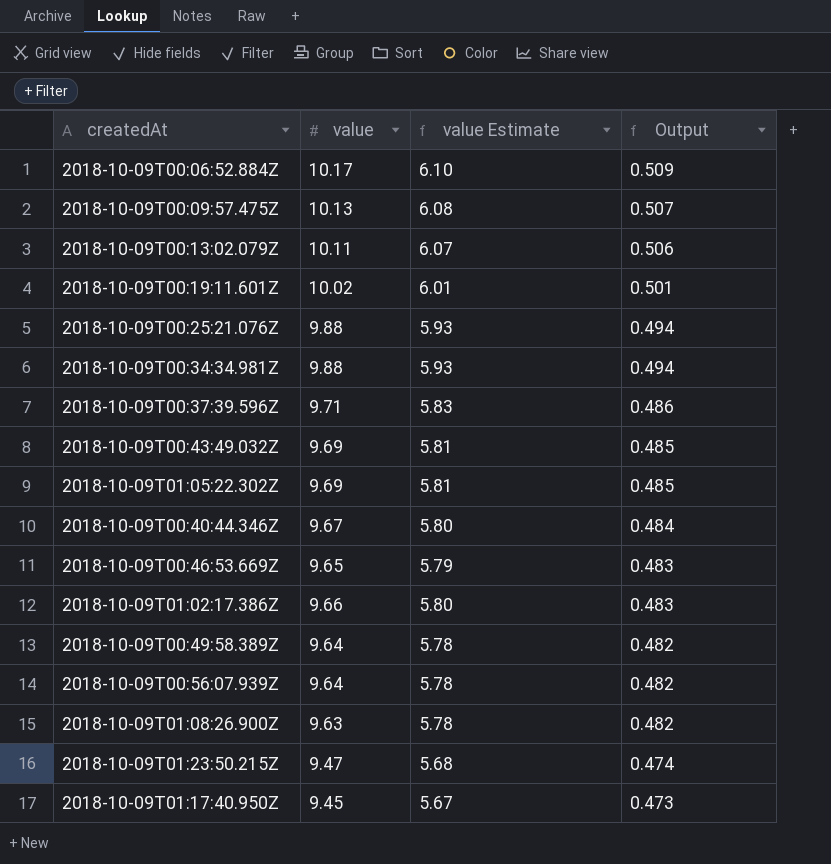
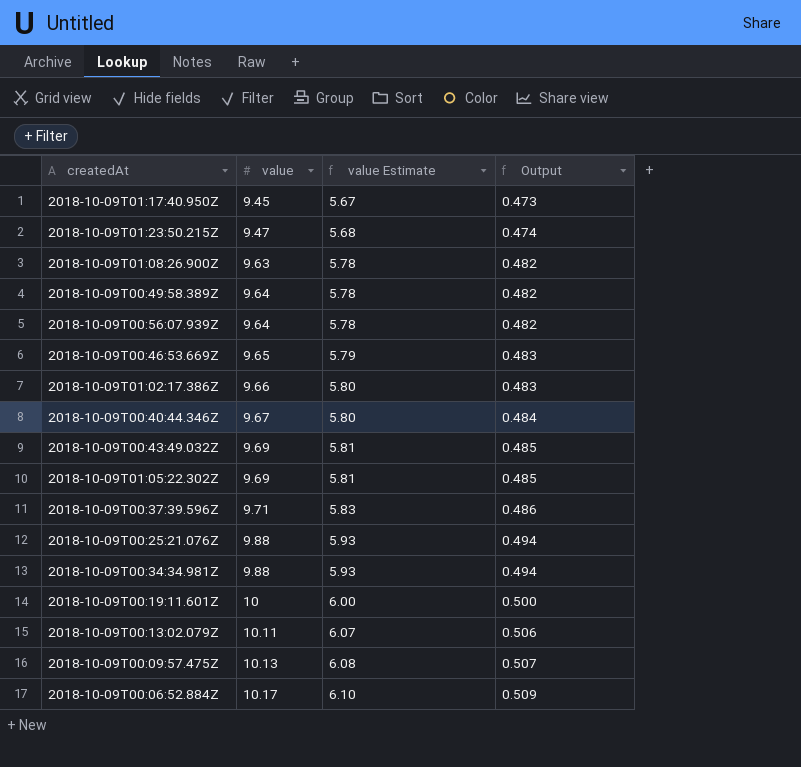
row order: Output descending -> value ascending
2018-10-09T00:19:11.601Z | value: 10.02 -> 10
2018-10-09T00:19:11.601Z | value Estimate: 6.01 -> 6.00
2018-10-09T00:19:11.601Z | Output: 0.501 -> 0.500

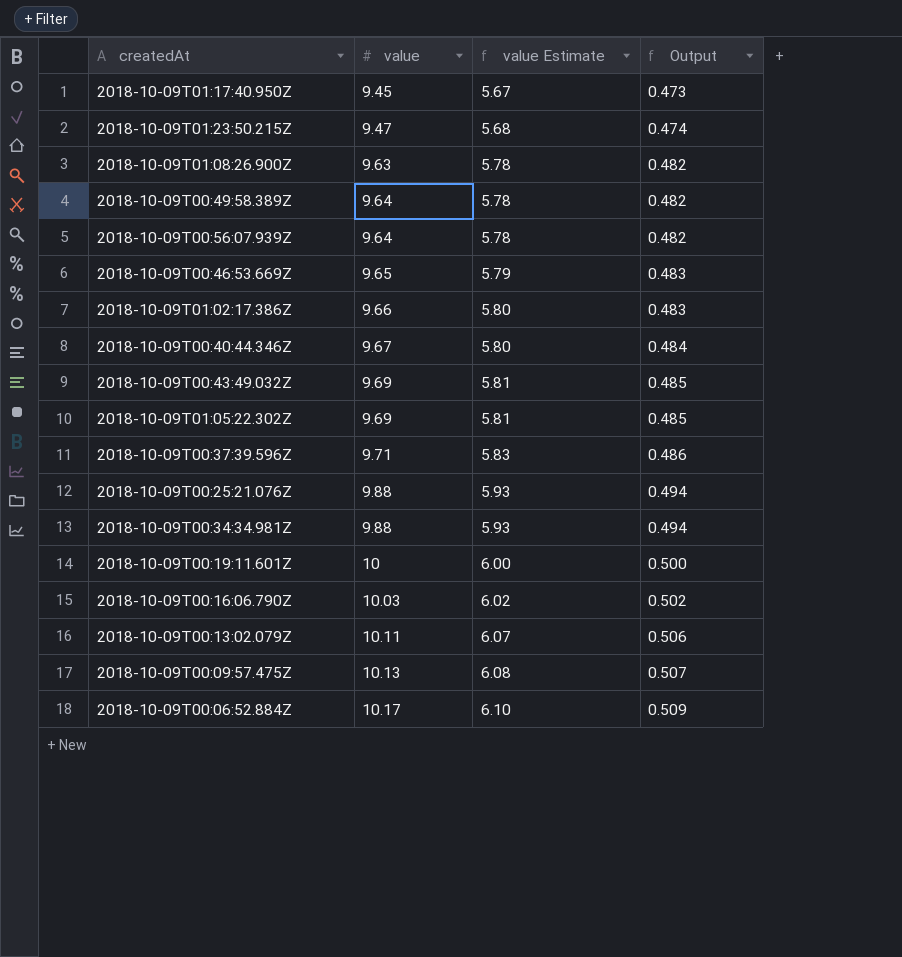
row 2018-10-09T00:16:06.790Z: none -> 10.03 | 6.02 | 0.502

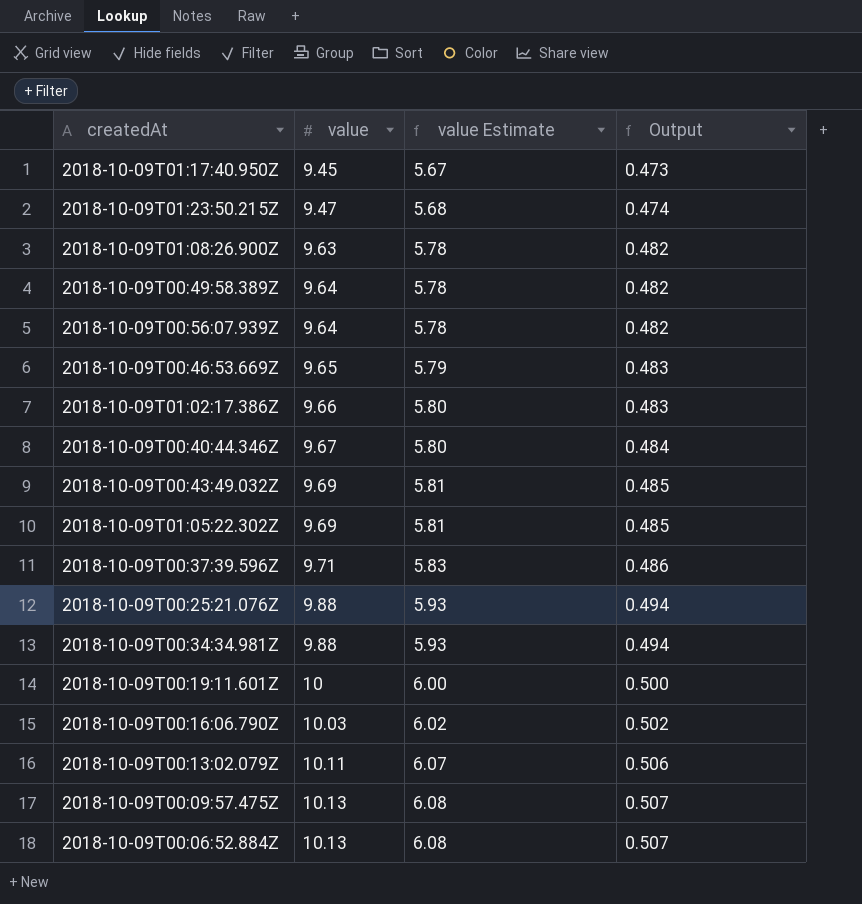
2018-10-09T00:06:52.884Z | value: 10.17 -> 10.13
2018-10-09T00:06:52.884Z | value Estimate: 6.10 -> 6.08
2018-10-09T00:06:52.884Z | Output: 0.509 -> 0.507

